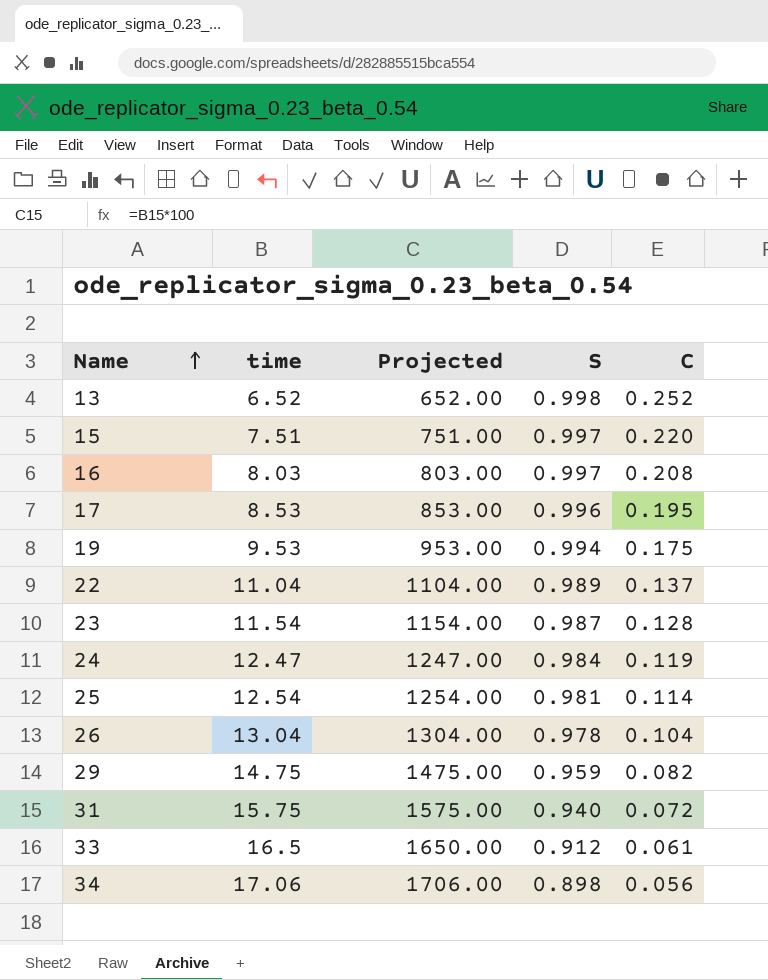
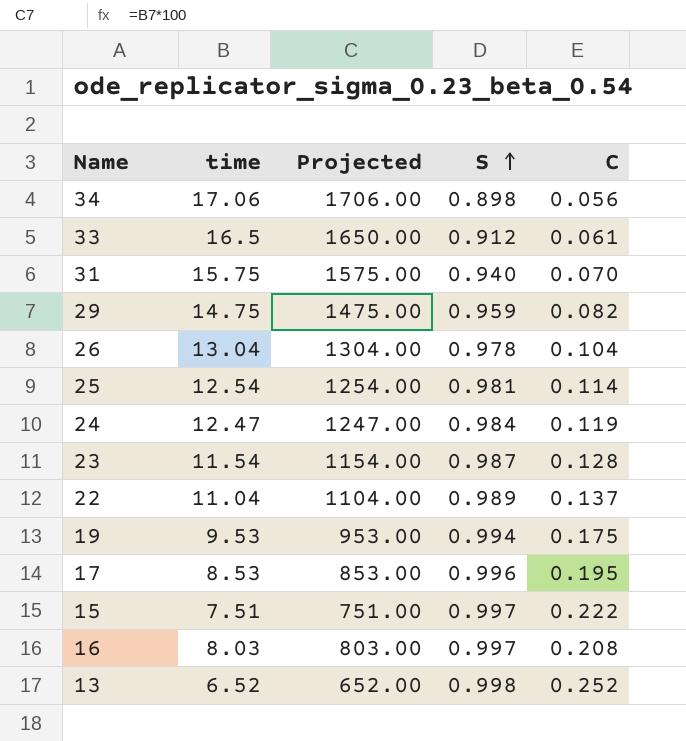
row order: Name ascending -> S ascending
31 | C: 0.072 -> 0.070
15 | C: 0.220 -> 0.222

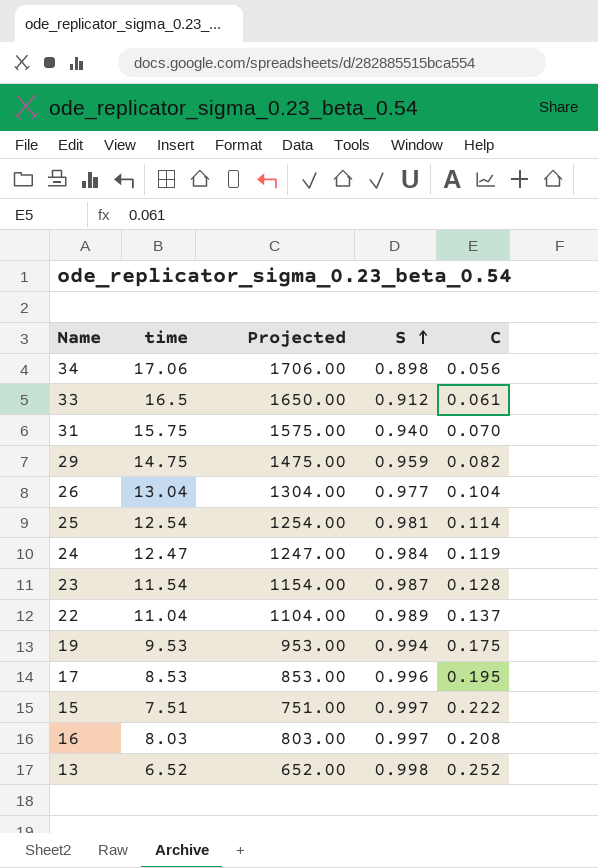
26 | S: 0.978 -> 0.977

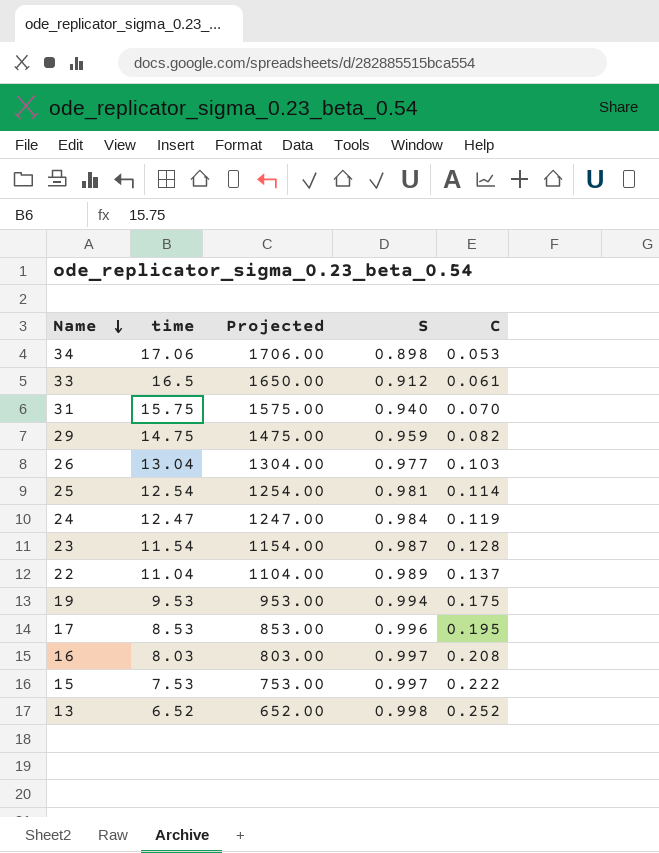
row order: S ascending -> Name descending
34 | C: 0.056 -> 0.053
26 | C: 0.104 -> 0.103
15 | time: 7.51 -> 7.53
15 | Projected: 751.00 -> 753.00

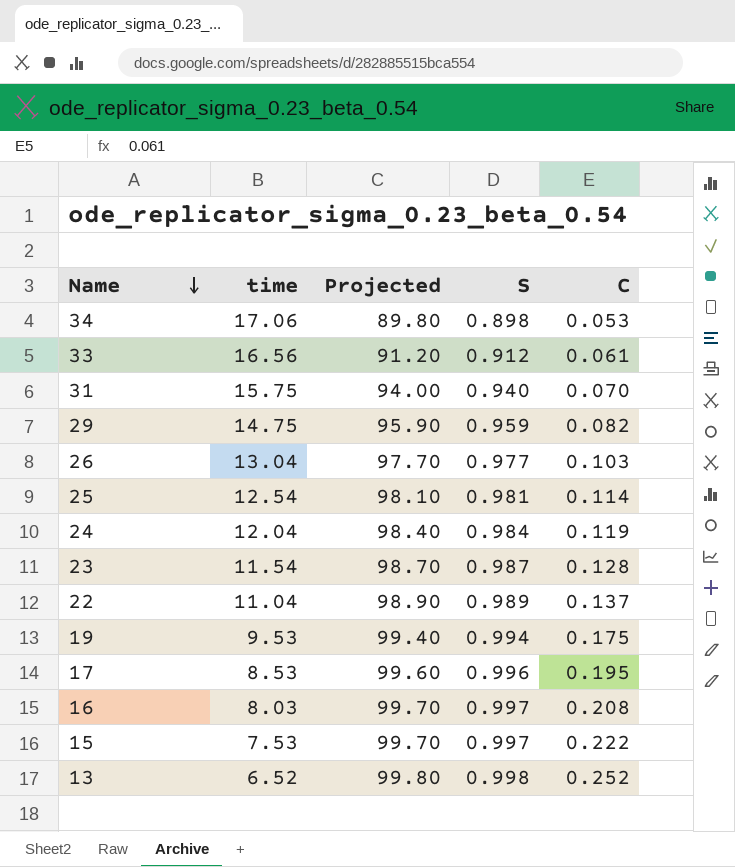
column Projected | formula: [time] * 100 -> [S] * 100
33 | time: 16.5 -> 16.56
24 | time: 12.47 -> 12.04

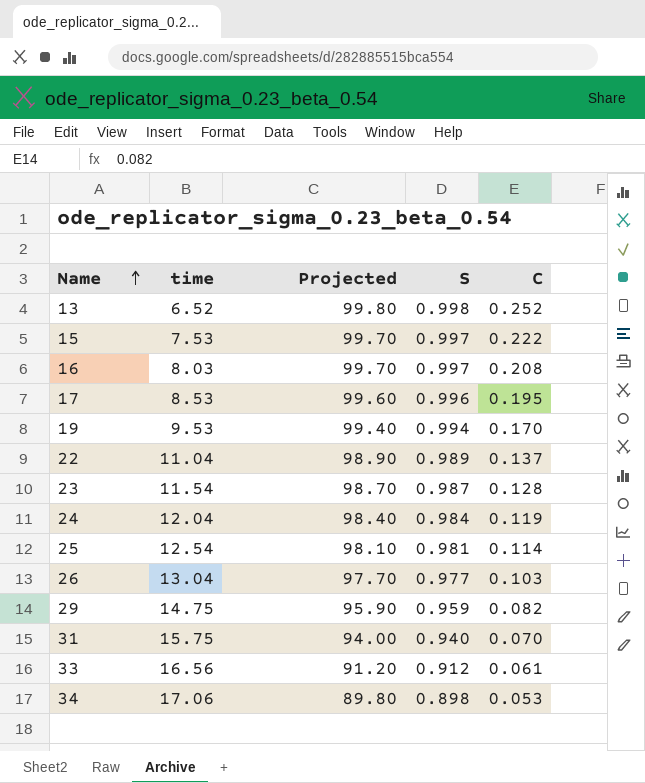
row order: Name descending -> Name ascending
19 | C: 0.175 -> 0.170

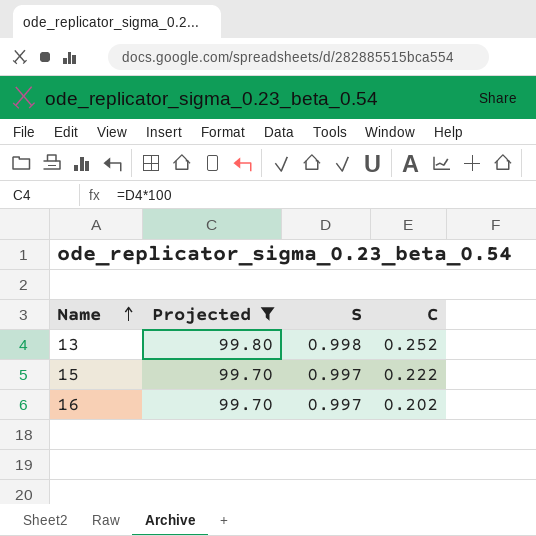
filter: none -> Projected >= 99.70
column time | position: 2 -> none
16 | C: 0.208 -> 0.202

